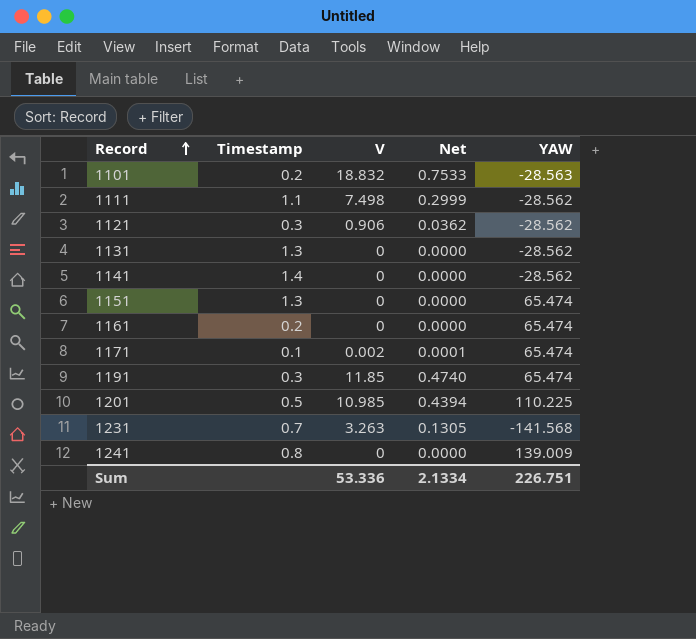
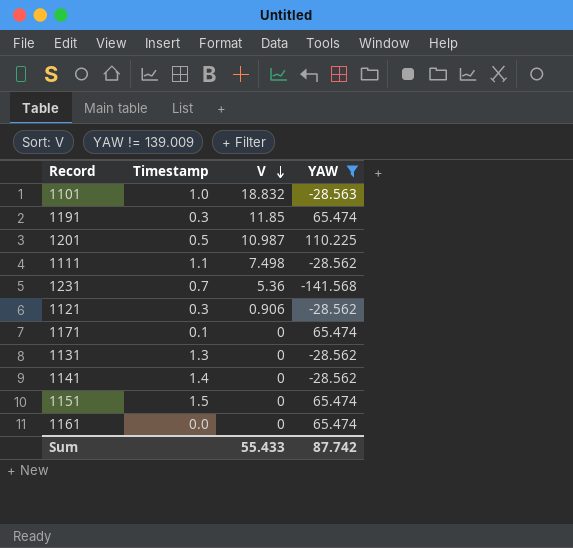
filter: none -> YAW != 139.009
row order: Record ascending -> V descending
column Net | formula: [V] * 0.04 -> none
1101 | Timestamp: 0.2 -> 1.0
1201 | V: 10.985 -> 10.987
1231 | V: 3.263 -> 5.36
1171 | V: 0.002 -> 0
1151 | Timestamp: 1.3 -> 1.5
1161 | Timestamp: 0.2 -> 0.0
Sum | V: 53.336 -> 55.433
Sum | YAW: 226.751 -> 87.742

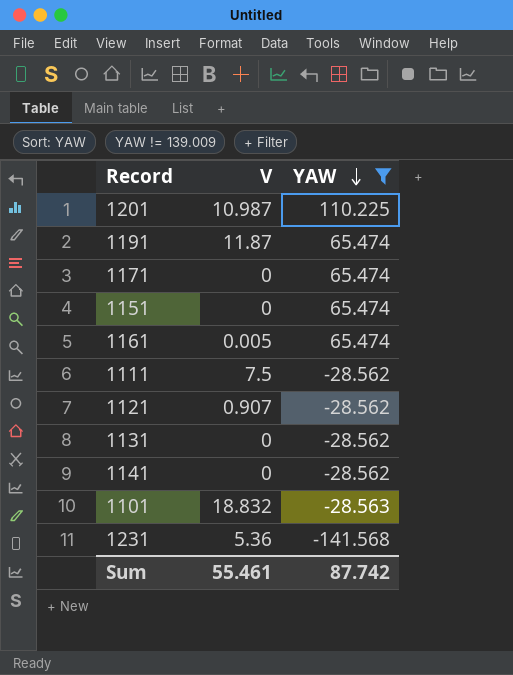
row order: V descending -> YAW descending
column Timestamp | position: 2 -> none
1191 | V: 11.85 -> 11.87
1161 | V: 0 -> 0.005
1111 | V: 7.498 -> 7.5
1121 | V: 0.906 -> 0.907
Sum | V: 55.433 -> 55.461

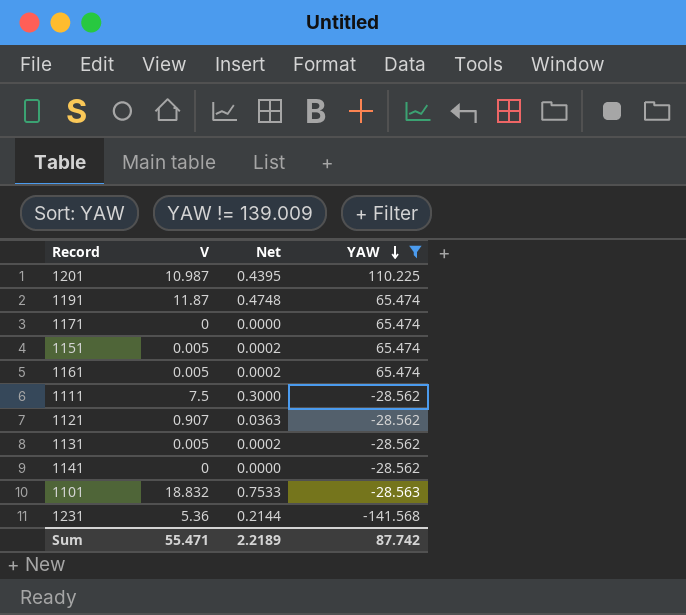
column Net | formula: none -> [V] * 0.04
1151 | V: 0 -> 0.005
1131 | V: 0 -> 0.005
Sum | V: 55.461 -> 55.471

